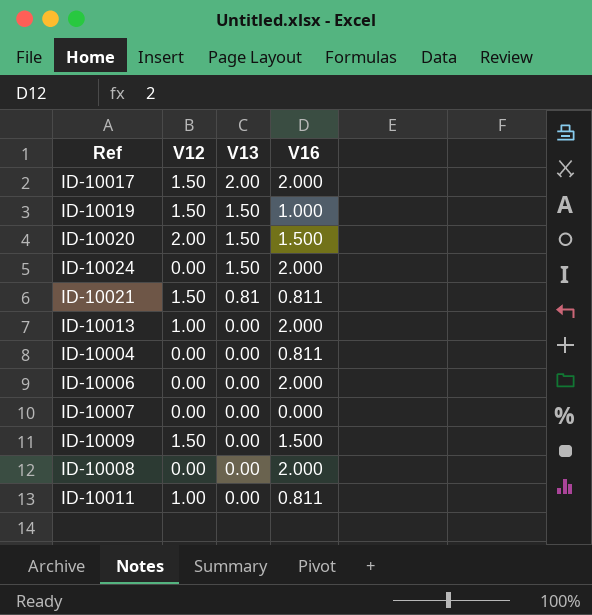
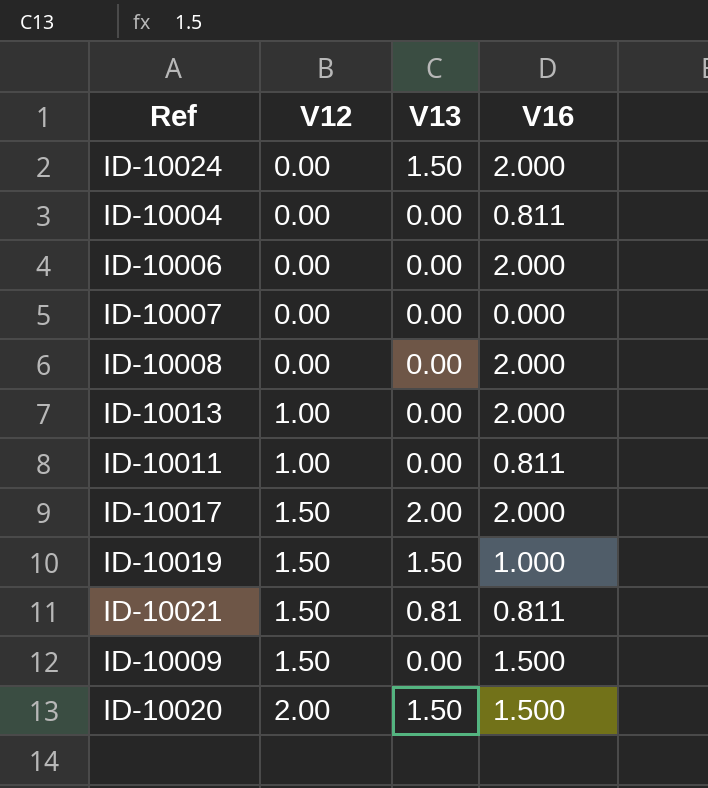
row order: V13 descending -> V12 ascending

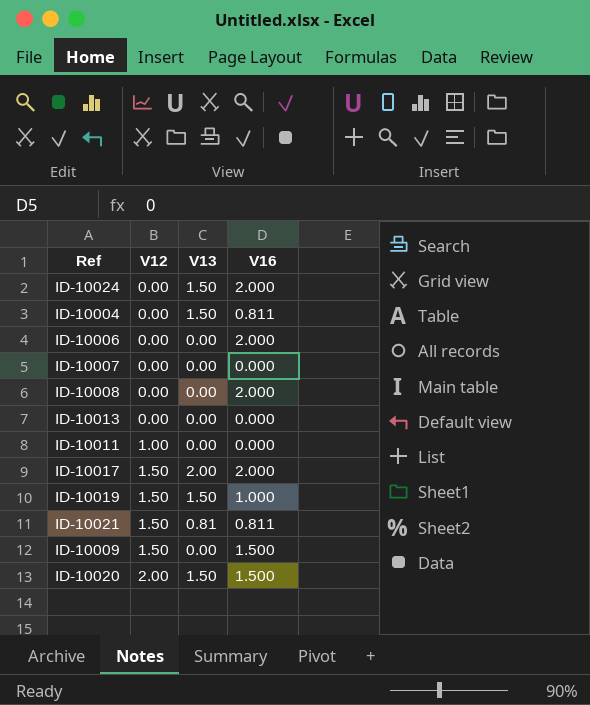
ID-10004 | V13: 0.00 -> 1.50
ID-10013 | V12: 1.00 -> 0.00
ID-10013 | V16: 2.000 -> 0.000
ID-10011 | V16: 0.811 -> 0.000

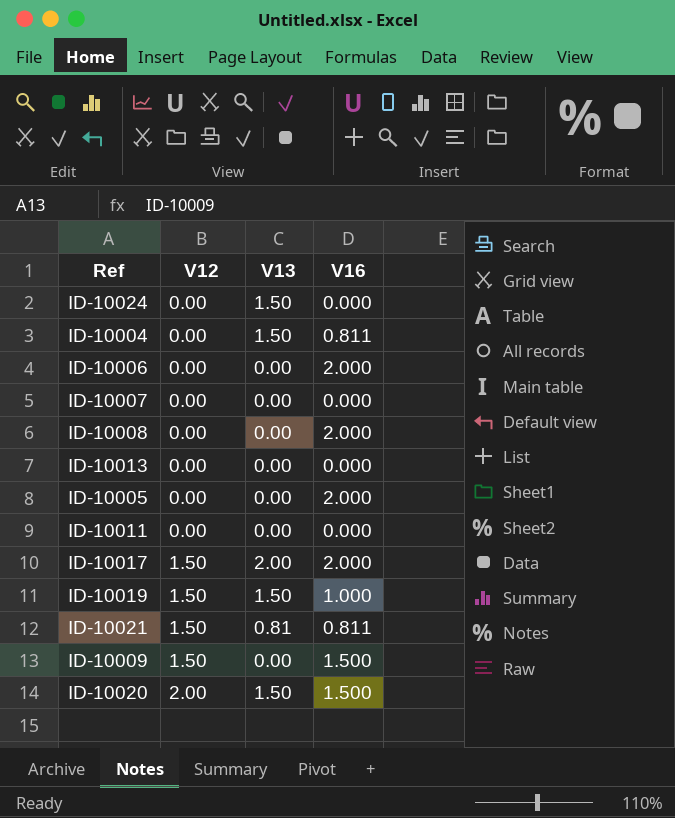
ID-10024 | V16: 2.000 -> 0.000
row ID-10005: none -> 0.00 | 0.00 | 2.000
ID-10011 | V12: 1.00 -> 0.00

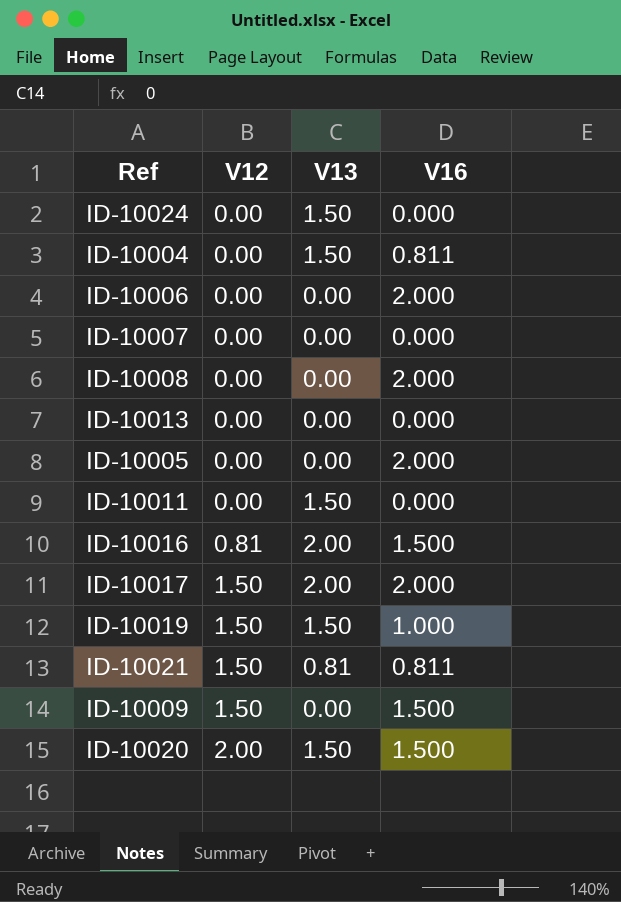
ID-10011 | V13: 0.00 -> 1.50
row ID-10016: none -> 0.81 | 2.00 | 1.500

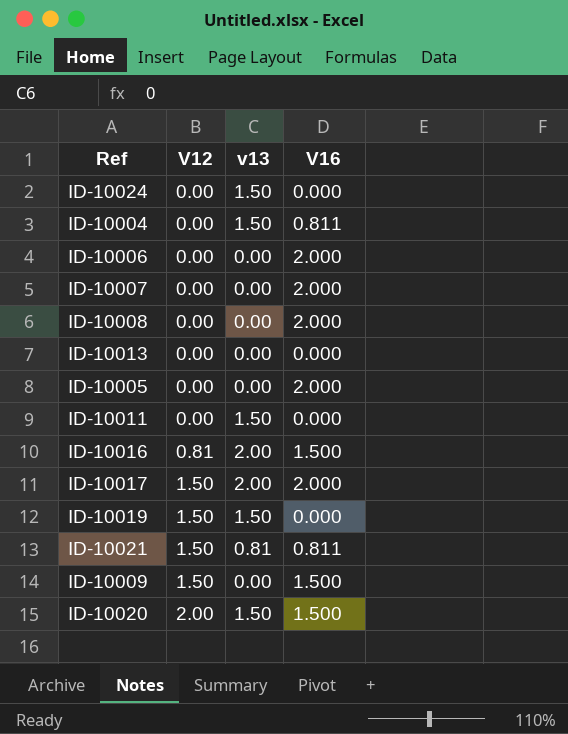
column name: V13 -> v13
ID-10007 | V16: 0.000 -> 2.000
ID-10019 | V16: 1.000 -> 0.000

